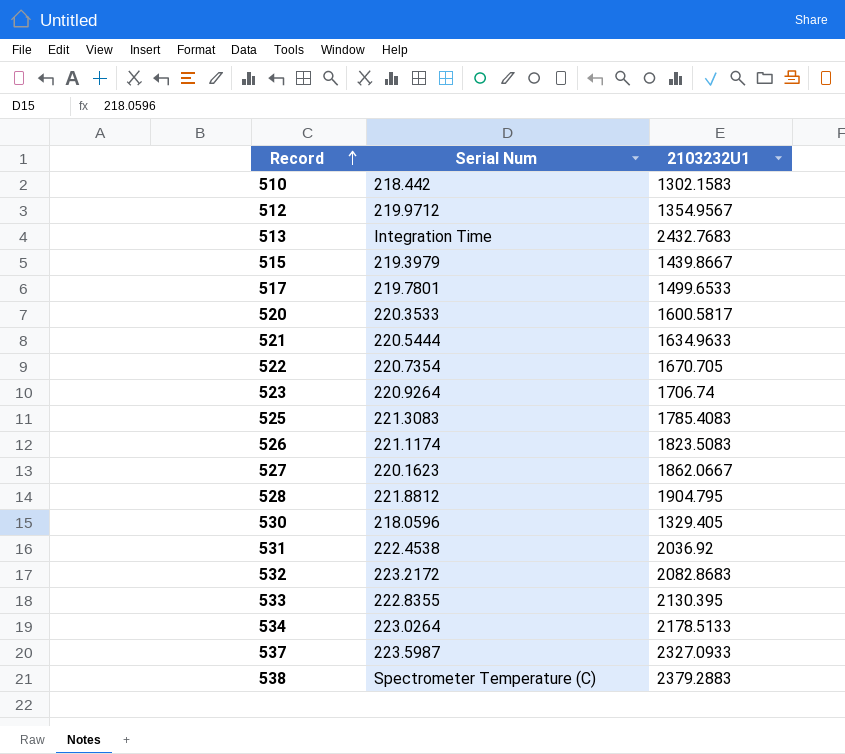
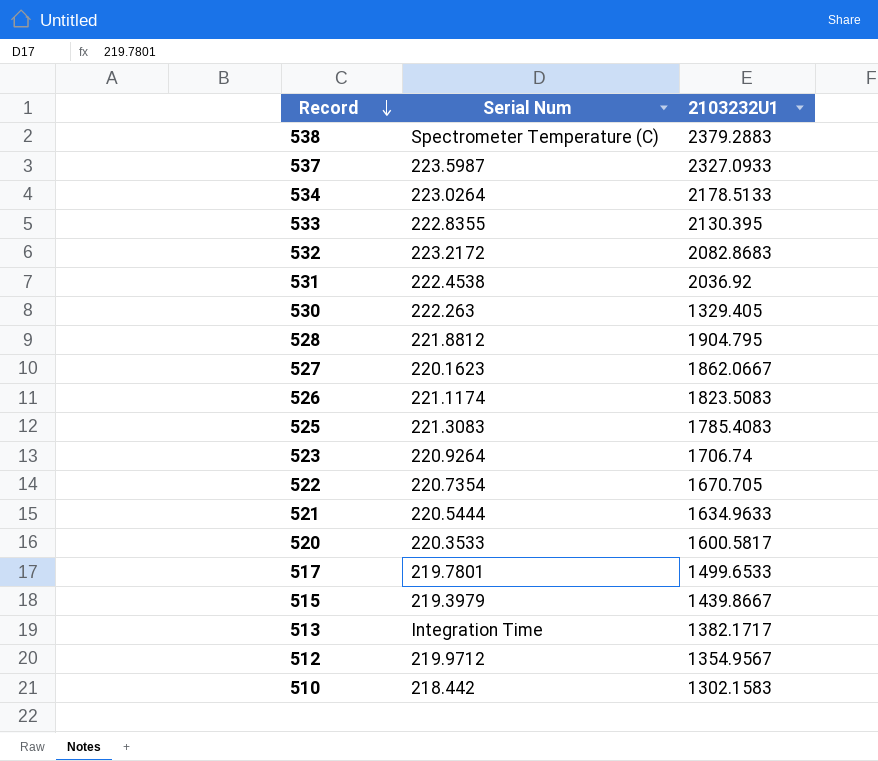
row order: Record ascending -> Record descending
530 | Serial Num: 218.0596 -> 222.263
513 | 2103232U1: 2432.7683 -> 1382.1717

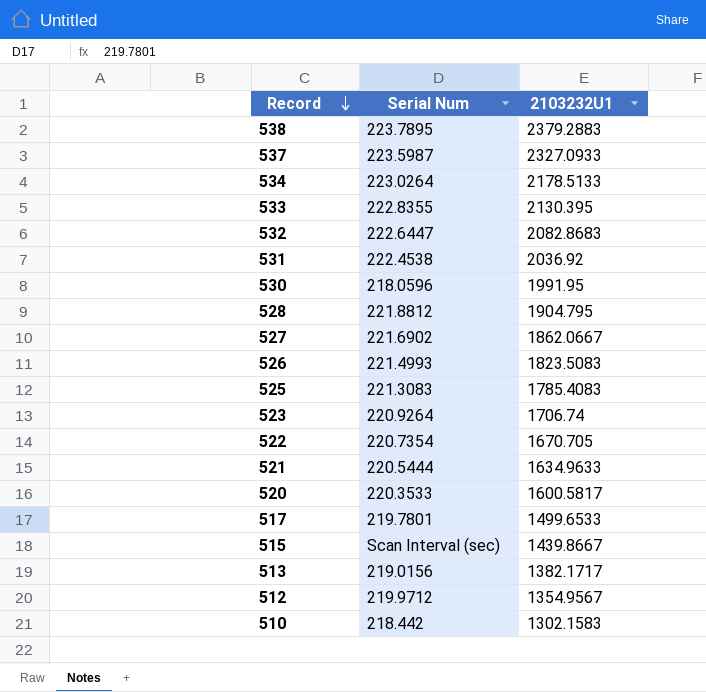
538 | Serial Num: Spectrometer Temperature (C) -> 223.7895
532 | Serial Num: 223.2172 -> 222.6447
530 | Serial Num: 222.263 -> 218.0596
530 | 2103232U1: 1329.405 -> 1991.95
527 | Serial Num: 220.1623 -> 221.6902
526 | Serial Num: 221.1174 -> 221.4993
515 | Serial Num: 219.3979 -> Scan Interval (sec)
513 | Serial Num: Integration Time -> 219.0156

